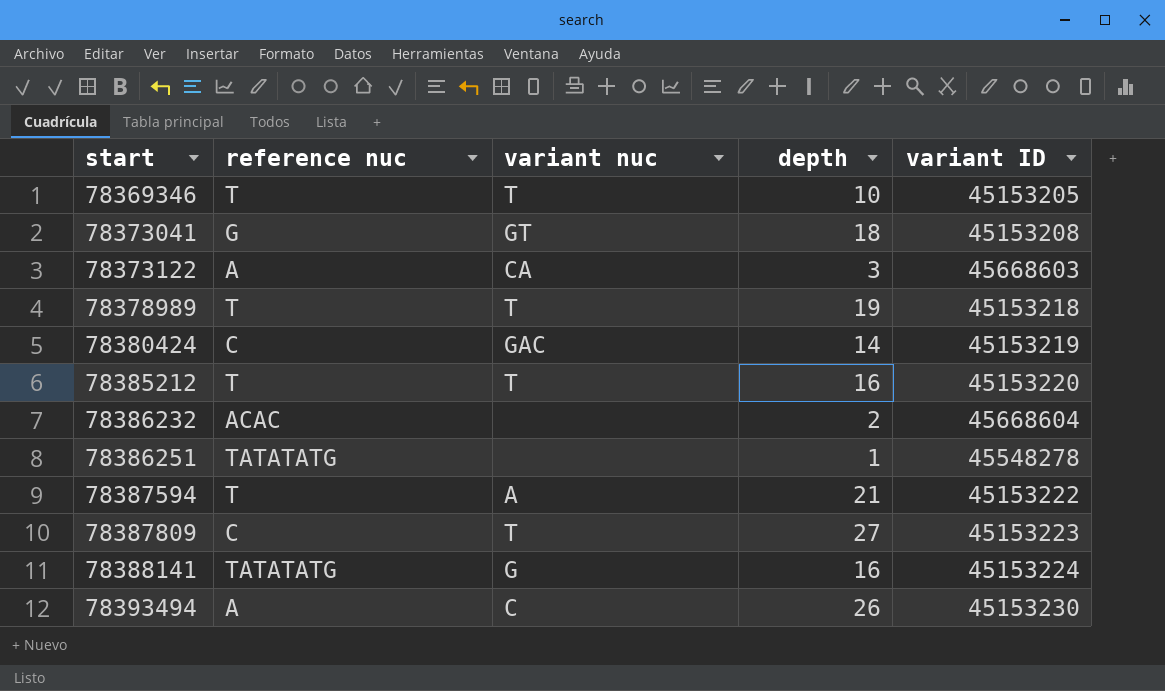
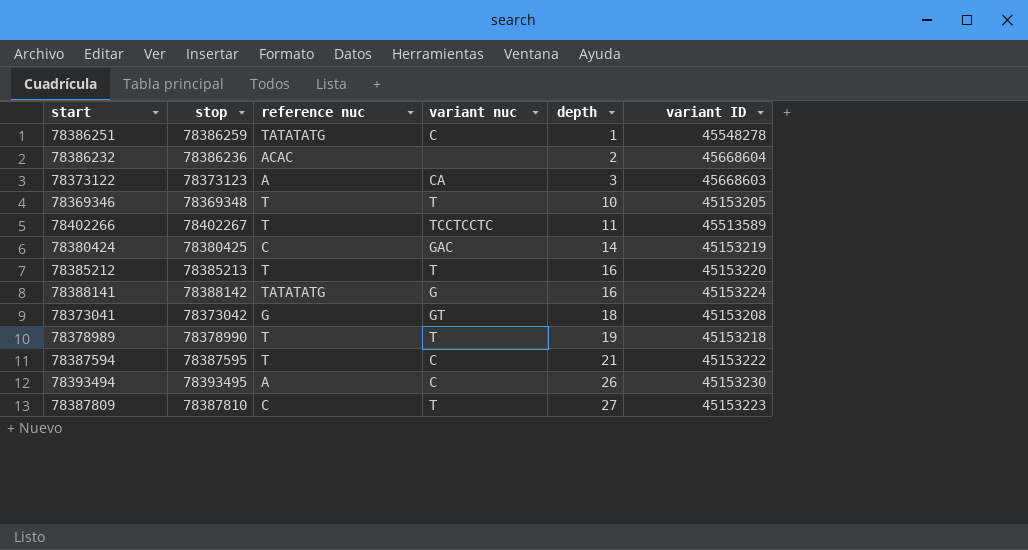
row order: start ascending -> depth ascending
column stop | position: none -> 2
78386251 | variant nuc: none -> C
row 78402266: none -> 78402267 | T | TCCTCCTC | 11 | 45513589
78387594 | variant nuc: A -> C

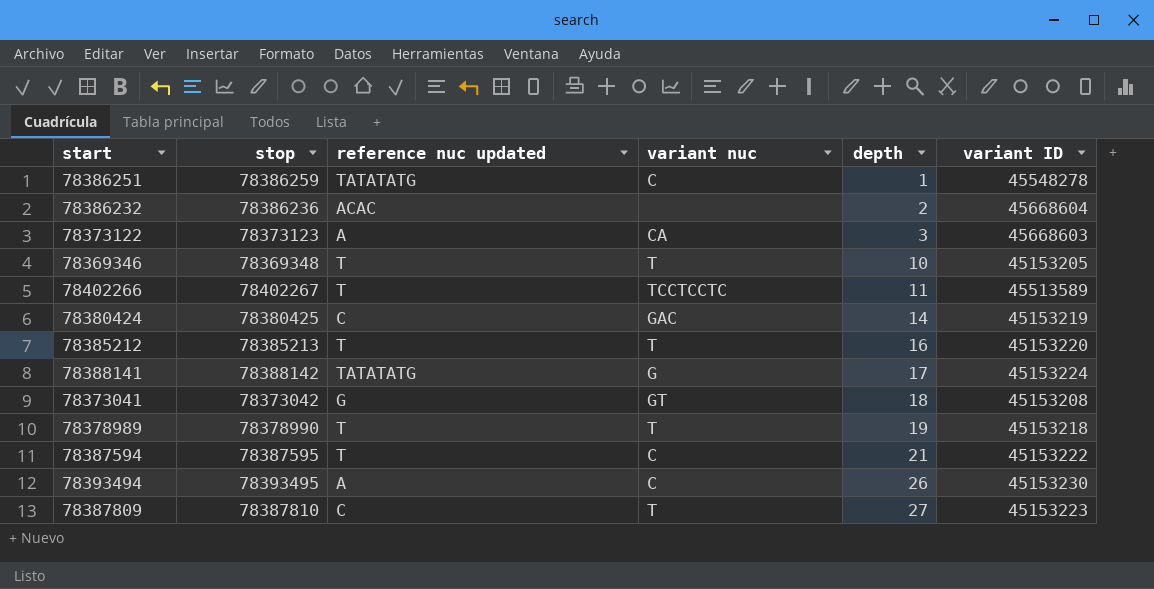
column name: reference nuc -> reference nuc updated
78388141 | depth: 16 -> 17

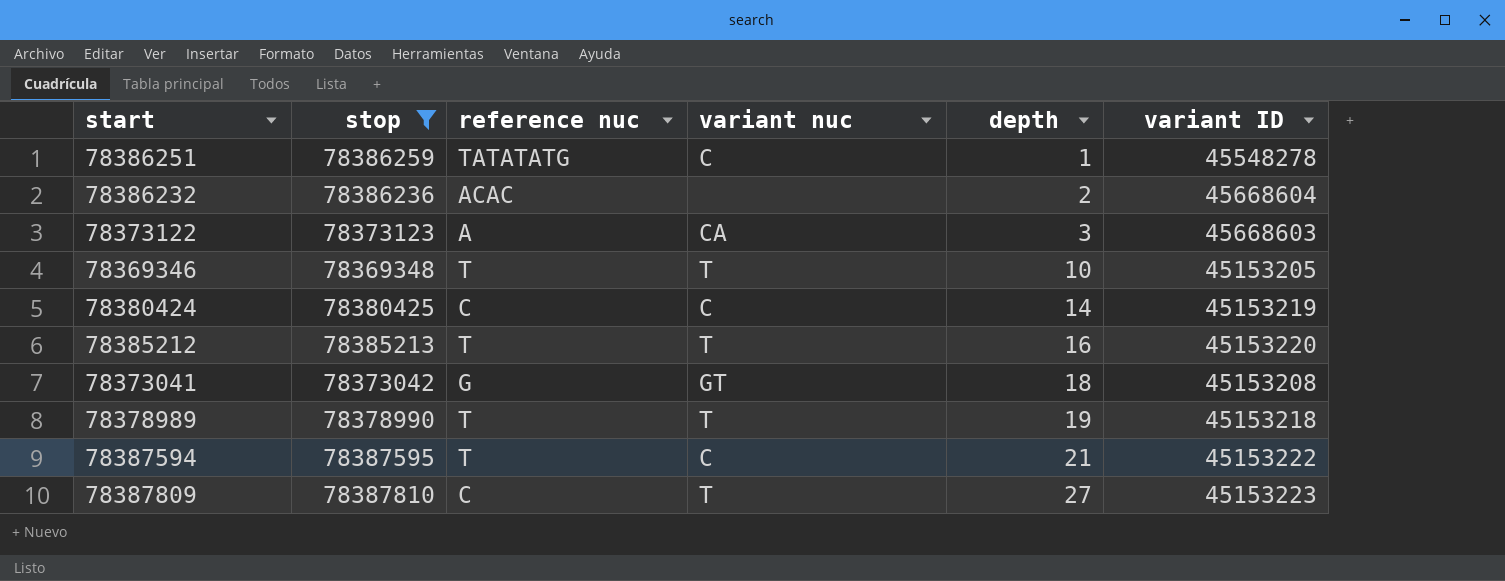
filter: none -> stop <= 78387810
column name: reference nuc updated -> reference nuc
78380424 | variant nuc: GAC -> C

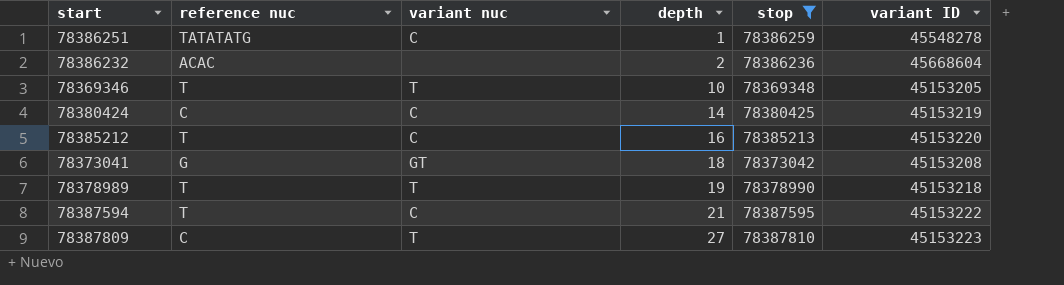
column stop | position: 2 -> 5
row 78373122: 78373123 | A | CA | 3 | 45668603 -> none
78385212 | variant nuc: T -> C

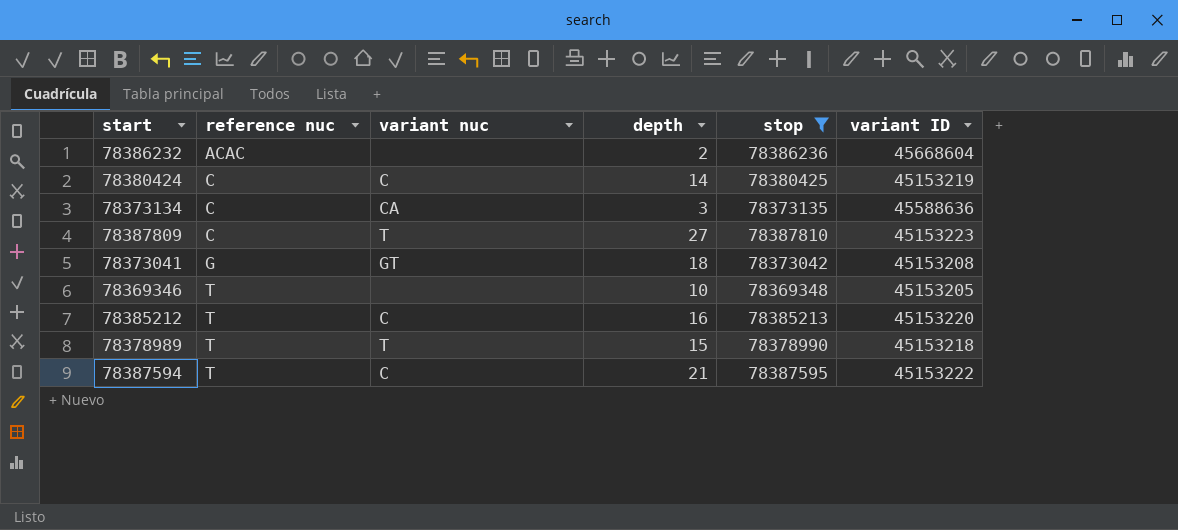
row order: depth ascending -> reference nuc ascending
row 78386251: TATATATG | C | 1 | 78386259 | 45548278 -> none
row 78373134: none -> C | CA | 3 | 78373135 | 45588636
78369346 | variant nuc: T -> none
78378989 | depth: 19 -> 15

